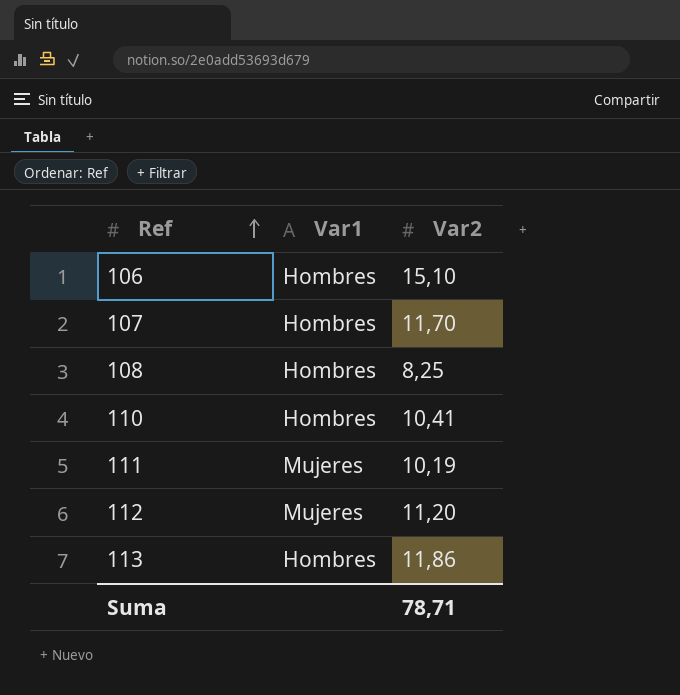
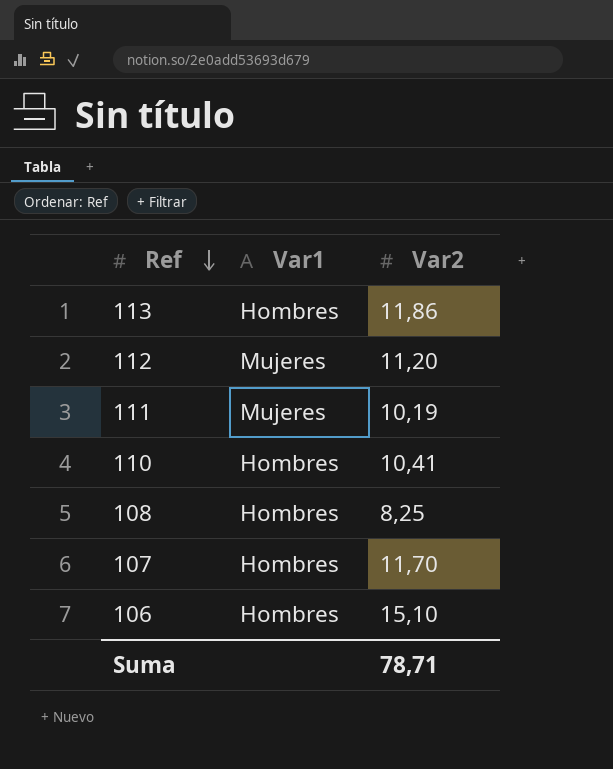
row order: Ref ascending -> Ref descending

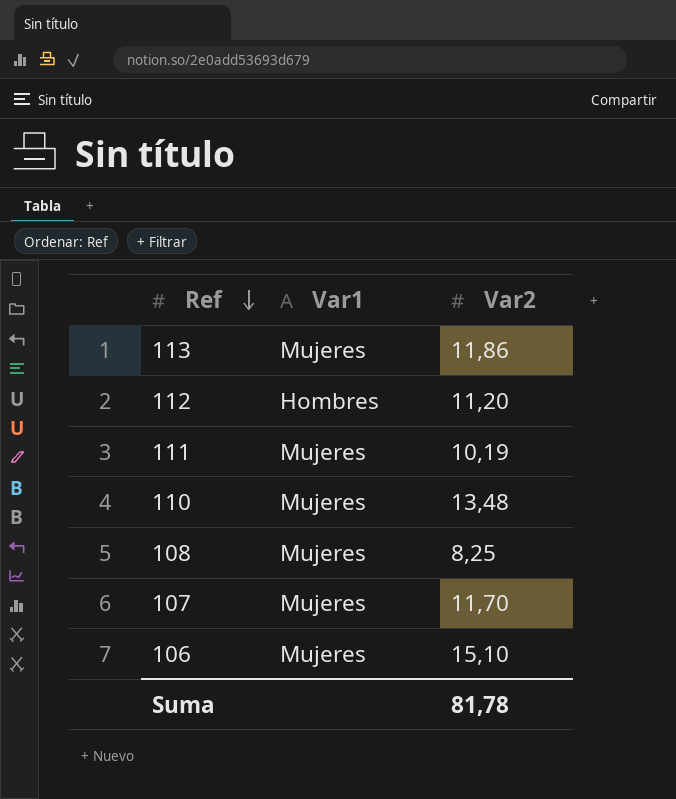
113 | Var1: Hombres -> Mujeres
112 | Var1: Mujeres -> Hombres
110 | Var1: Hombres -> Mujeres
110 | Var2: 10,41 -> 13,48
108 | Var1: Hombres -> Mujeres
107 | Var1: Hombres -> Mujeres
106 | Var1: Hombres -> Mujeres
Suma | Var2: 78,71 -> 81,78

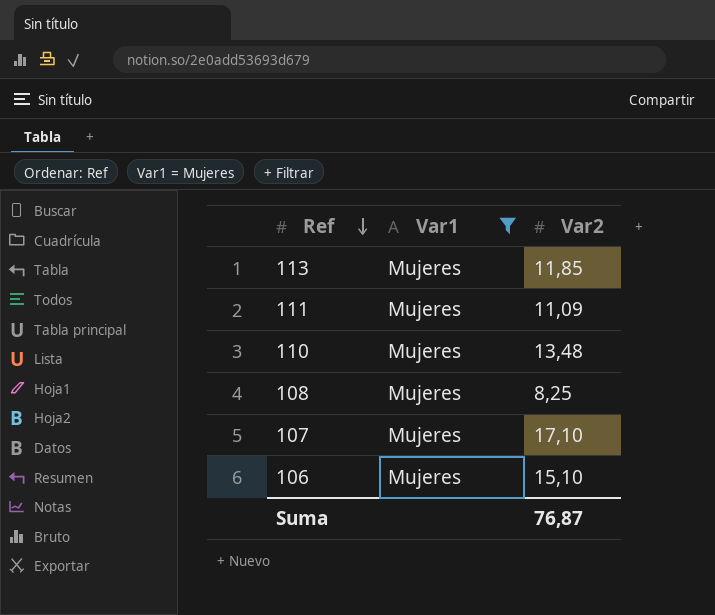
filter: none -> Var1 = Mujeres
113 | Var2: 11,86 -> 11,85
111 | Var2: 10,19 -> 11,09
107 | Var2: 11,70 -> 17,10
Suma | Var2: 81,78 -> 76,87

